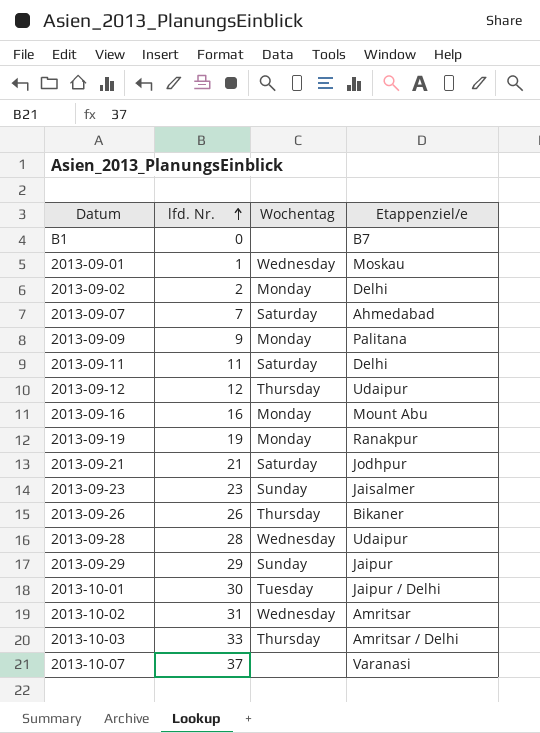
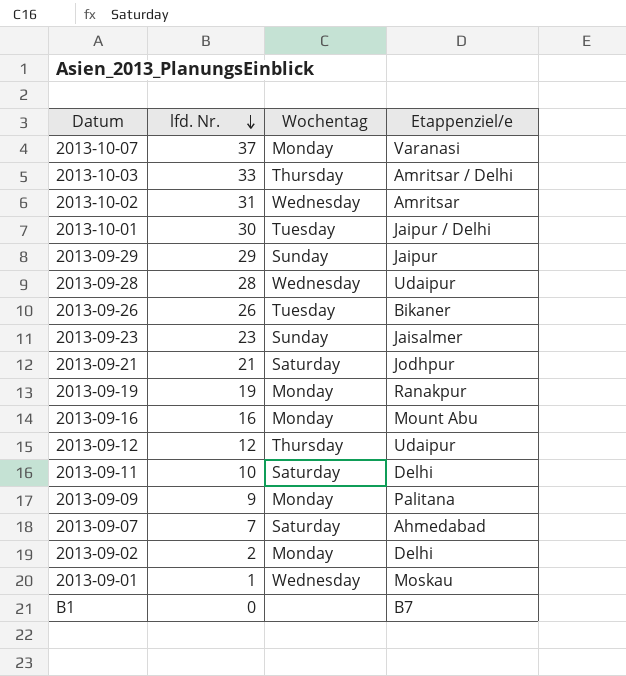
row order: lfd. Nr. ascending -> lfd. Nr. descending
2013-10-07 | Wochentag: none -> Monday
2013-09-26 | Wochentag: Thursday -> Tuesday
2013-09-11 | lfd. Nr.: 11 -> 10

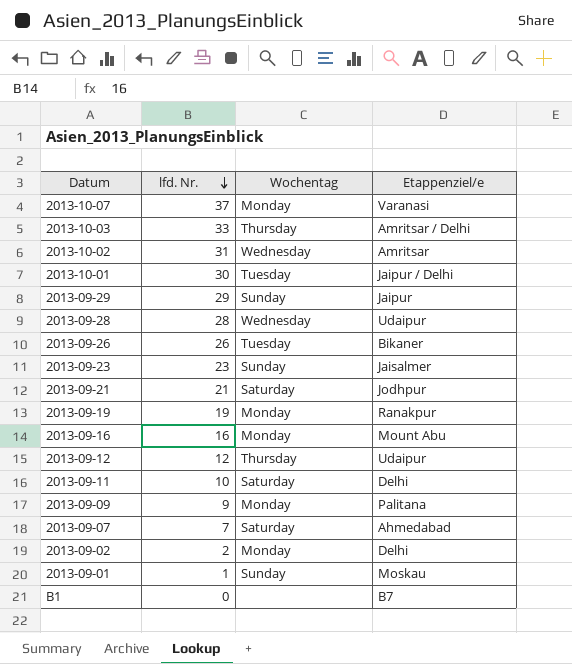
2013-09-01 | Wochentag: Wednesday -> Sunday

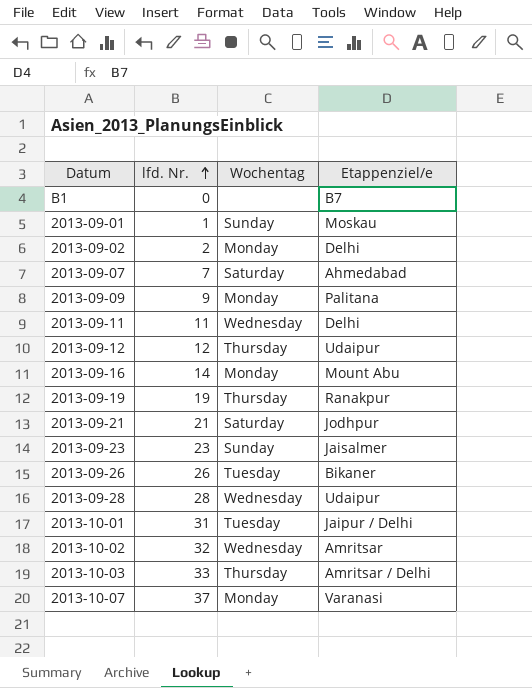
row order: lfd. Nr. descending -> lfd. Nr. ascending
row 2013-09-29: 29 | Sunday | Jaipur -> none
2013-09-11 | lfd. Nr.: 10 -> 11
2013-09-11 | Wochentag: Saturday -> Wednesday
2013-09-16 | lfd. Nr.: 16 -> 14
2013-09-19 | Wochentag: Monday -> Thursday
2013-10-01 | lfd. Nr.: 30 -> 31
2013-10-02 | lfd. Nr.: 31 -> 32

